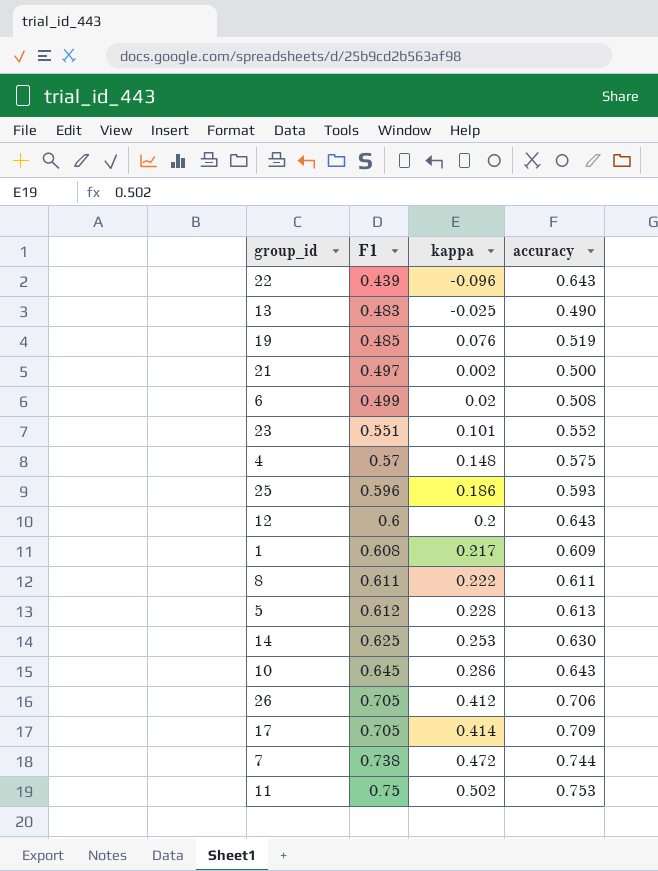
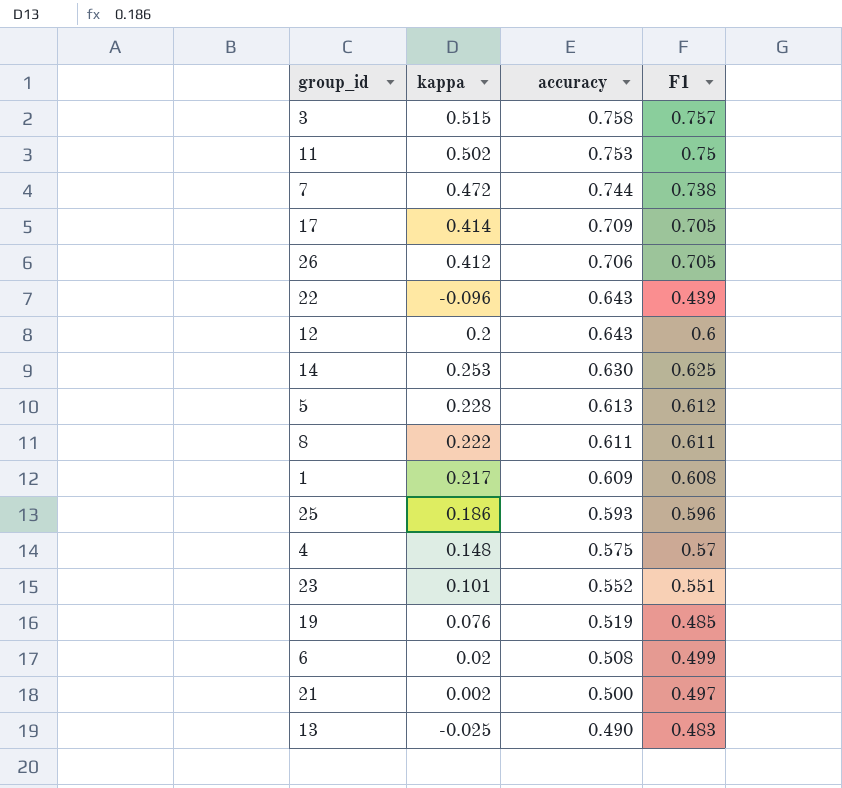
row order: F1 ascending -> accuracy descending
column F1 | position: 2 -> 4
row 10: 0.645 | 0.286 | 0.643 -> none
row 3: none -> 0.515 | 0.758 | 0.757

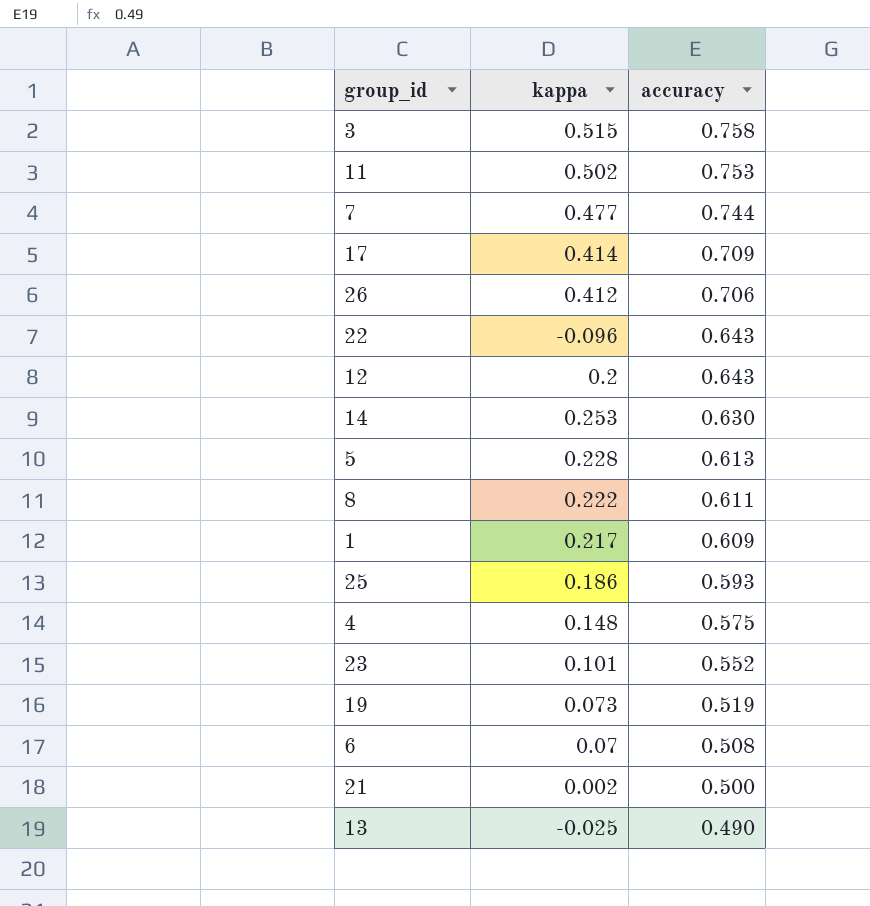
column F1 | position: 4 -> none
7 | kappa: 0.472 -> 0.477
19 | kappa: 0.076 -> 0.073
6 | kappa: 0.02 -> 0.07

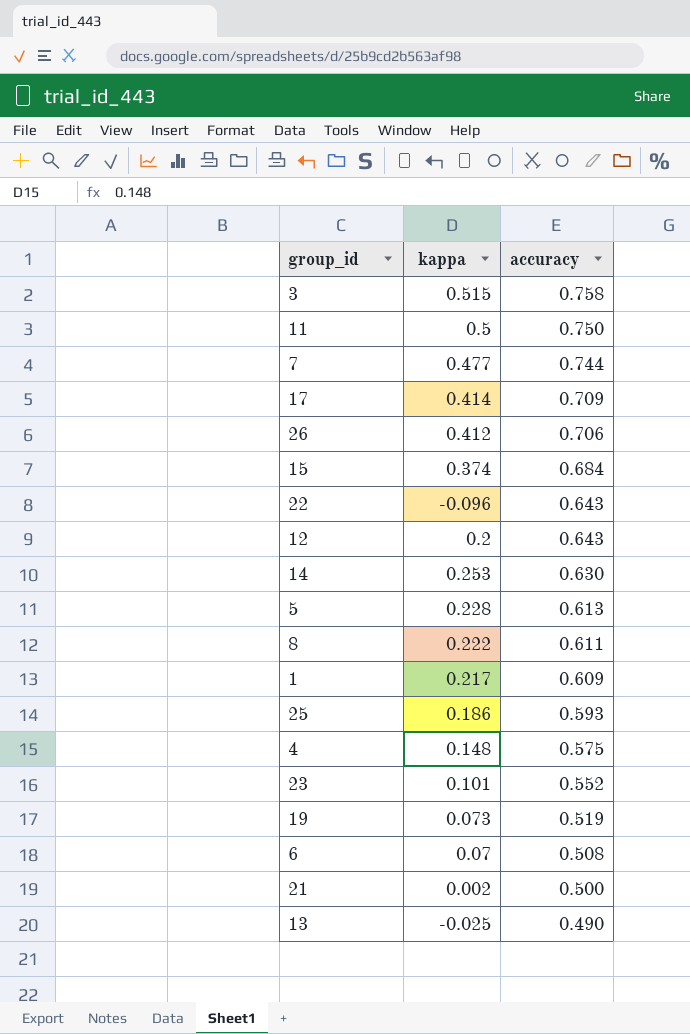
11 | kappa: 0.502 -> 0.5
11 | accuracy: 0.753 -> 0.750
row 15: none -> 0.374 | 0.684

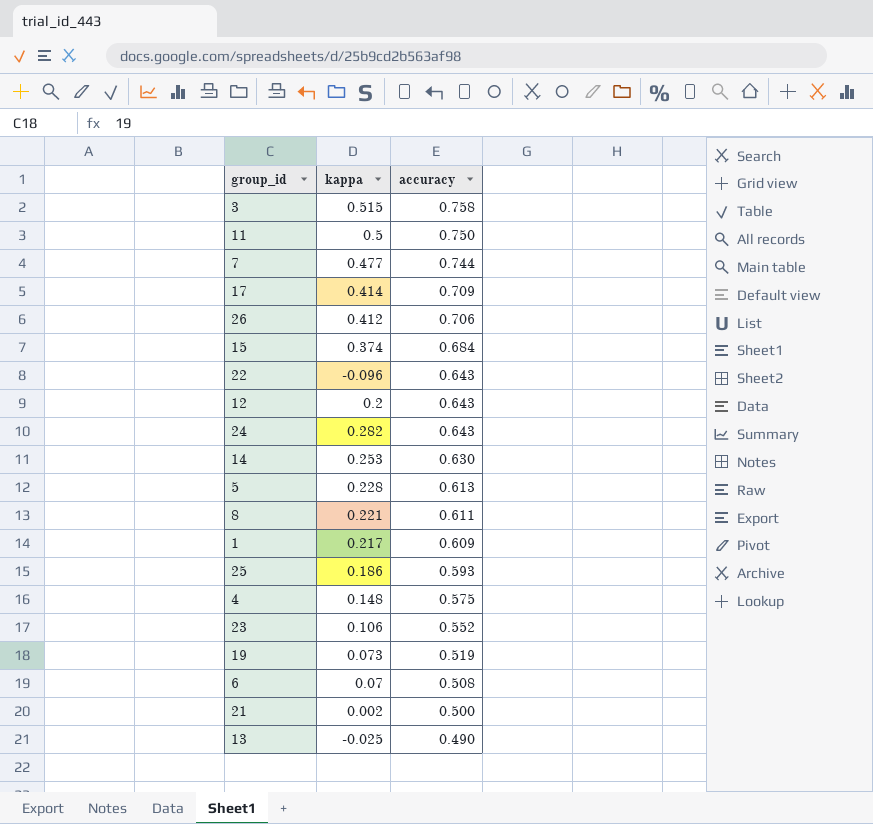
row 24: none -> 0.282 | 0.643
8 | kappa: 0.222 -> 0.221
23 | kappa: 0.101 -> 0.106

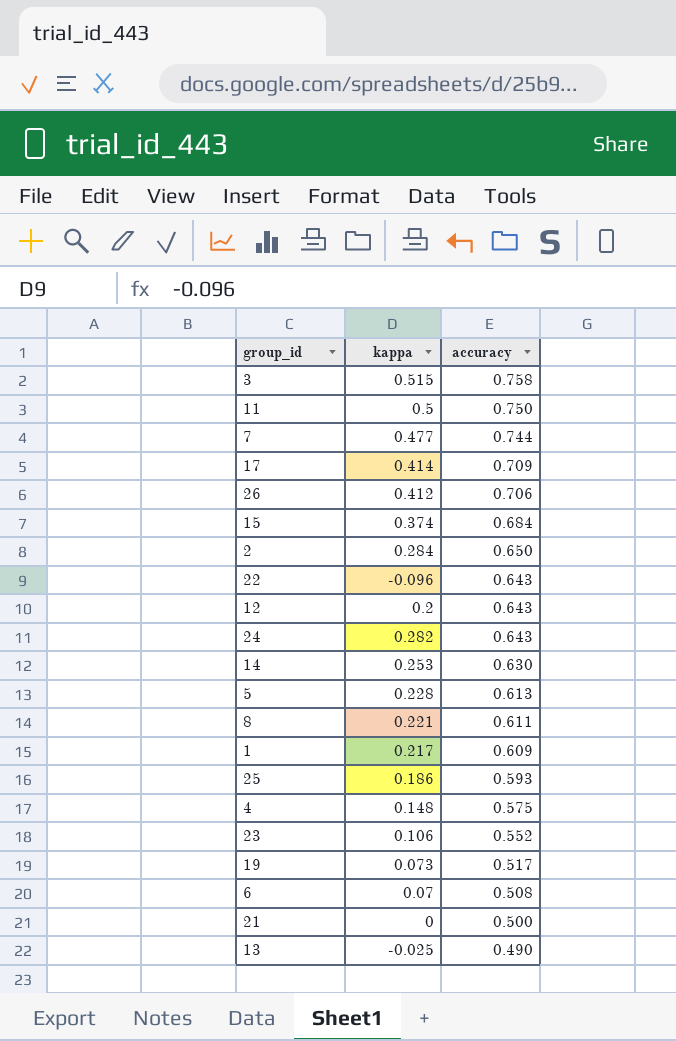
row 2: none -> 0.284 | 0.650
19 | accuracy: 0.519 -> 0.517
21 | kappa: 0.002 -> 0

